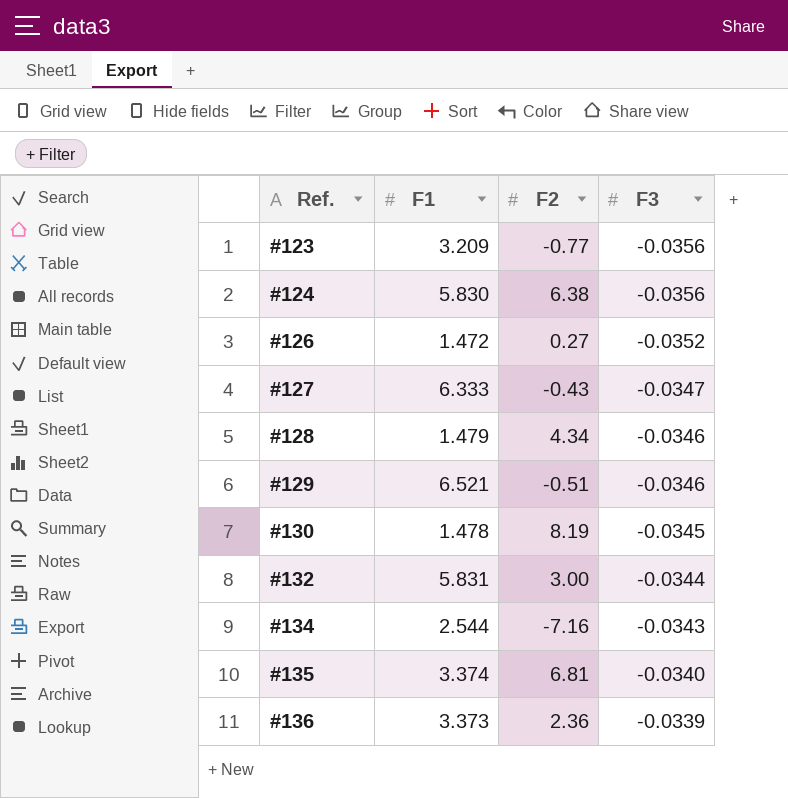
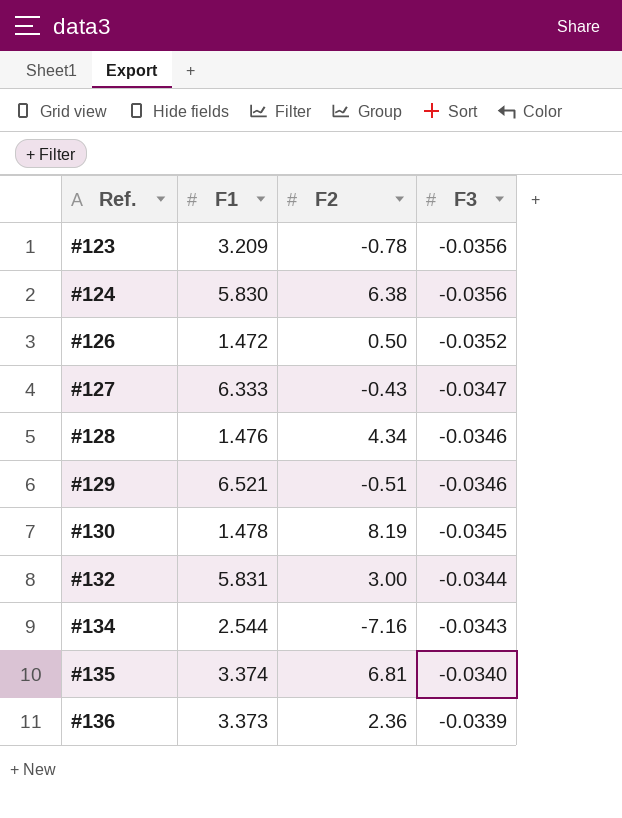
#123 | F2: -0.77 -> -0.78
#126 | F2: 0.27 -> 0.50
#128 | F1: 1.479 -> 1.476

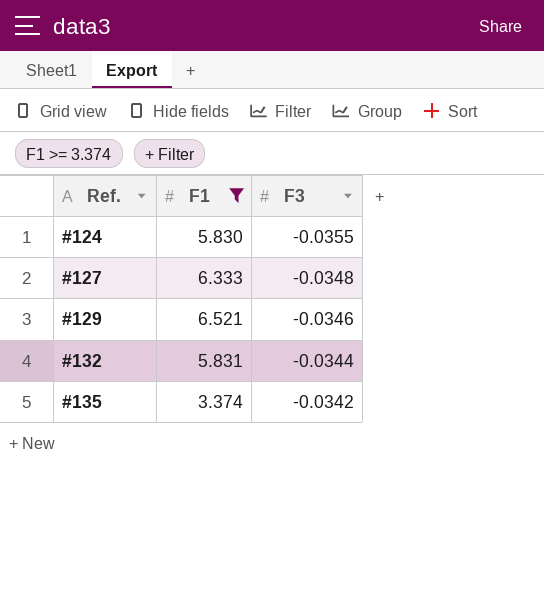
filter: none -> F1 >= 3.374
column F2 | position: 3 -> none
#124 | F3: -0.0356 -> -0.0355
#127 | F3: -0.0347 -> -0.0348
#135 | F3: -0.0340 -> -0.0342

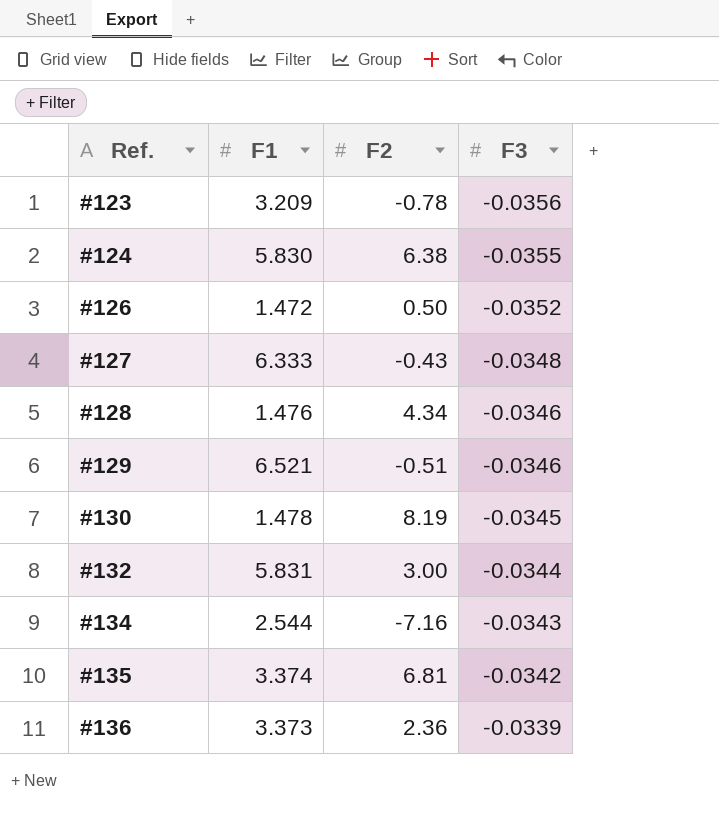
filter: F1 >= 3.374 -> none
column F2 | position: none -> 3

